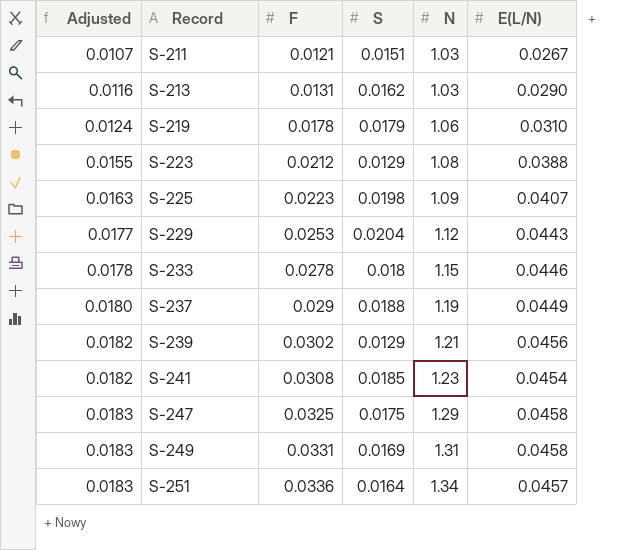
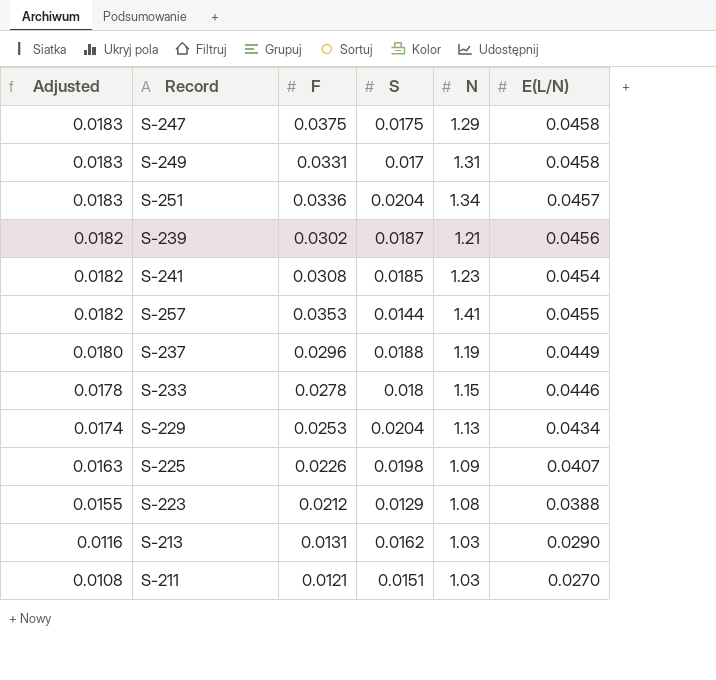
row order: Adjusted ascending -> Adjusted descending
row S-219: 0.0124 | 0.0178 | 0.0179 | 1.06 | 0.0310 -> none
S-247 | F: 0.0325 -> 0.0375
S-249 | S: 0.0169 -> 0.017
S-251 | S: 0.0164 -> 0.0204
S-239 | S: 0.0129 -> 0.0187
row S-257: none -> 0.0182 | 0.0353 | 0.0144 | 1.41 | 0.0455
S-237 | F: 0.029 -> 0.0296
S-229 | Adjusted: 0.0177 -> 0.0174
S-229 | N: 1.12 -> 1.13
S-229 | E(L/N): 0.0443 -> 0.0434
S-225 | F: 0.0223 -> 0.0226
S-211 | Adjusted: 0.0107 -> 0.0108
S-211 | E(L/N): 0.0267 -> 0.0270

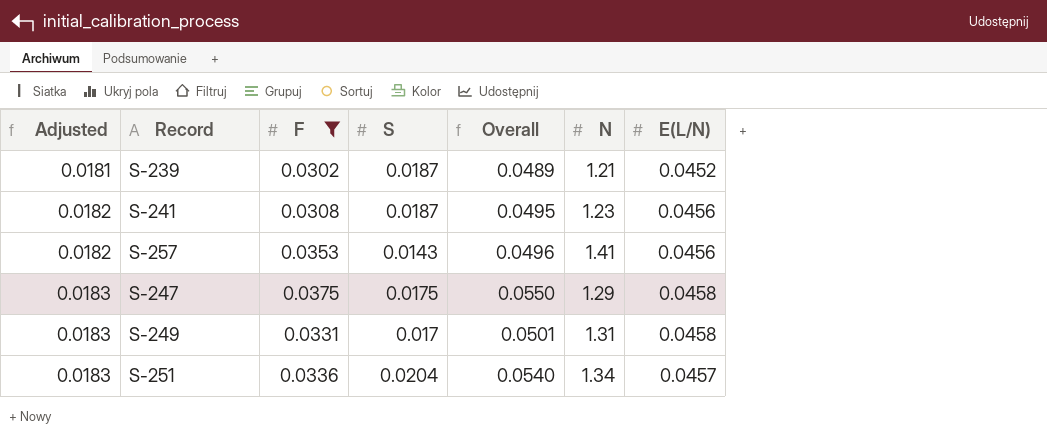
filter: none -> F >= 0.0302
row order: Adjusted descending -> Adjusted ascending
column Overall | formula: none -> [F] + [S]
S-239 | Adjusted: 0.0182 -> 0.0181
S-239 | E(L/N): 0.0456 -> 0.0452
S-241 | S: 0.0185 -> 0.0187
S-241 | E(L/N): 0.0454 -> 0.0456
S-257 | S: 0.0144 -> 0.0143
S-257 | E(L/N): 0.0455 -> 0.0456

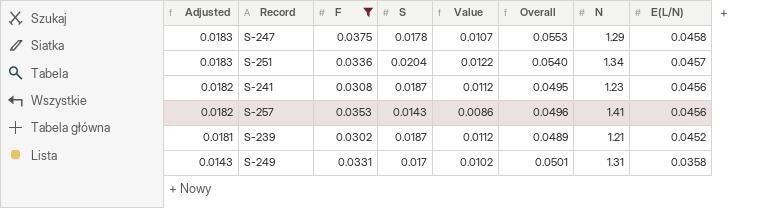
row order: Adjusted ascending -> Adjusted descending
column Value | formula: none -> [S] * 0.6
S-247 | S: 0.0175 -> 0.0178
S-247 | Overall: 0.0550 -> 0.0553
S-249 | Adjusted: 0.0183 -> 0.0143
S-249 | E(L/N): 0.0458 -> 0.0358

